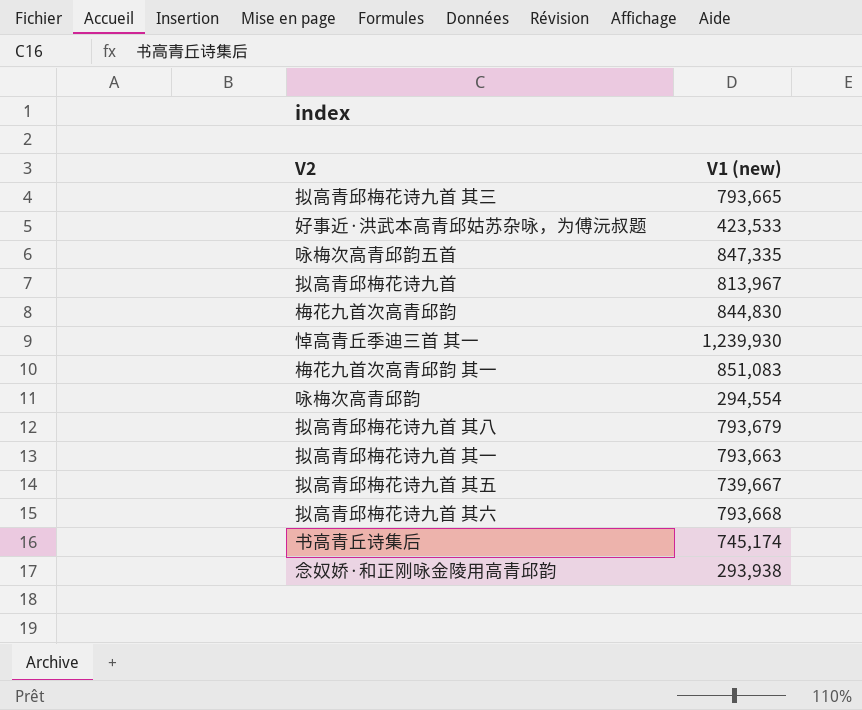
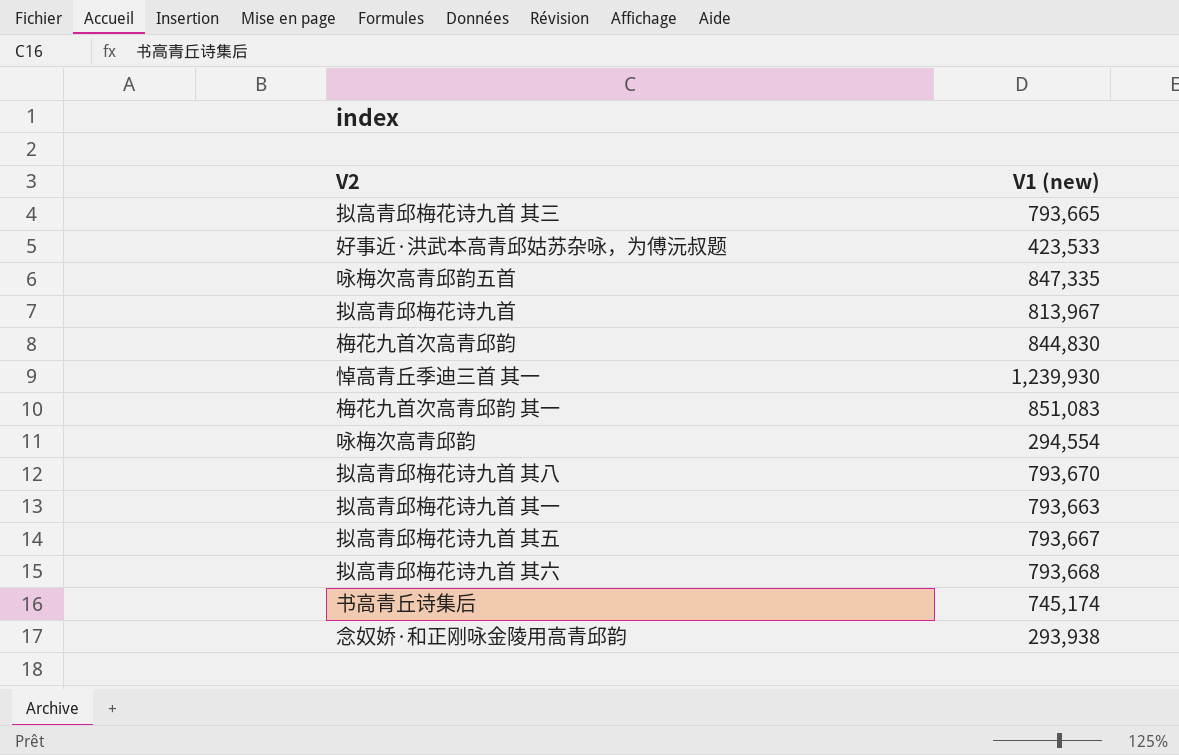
拟高青邱梅花诗九首 其八 | V1 (new): 793,679 -> 793,670
拟高青邱梅花诗九首 其五 | V1 (new): 739,667 -> 793,667

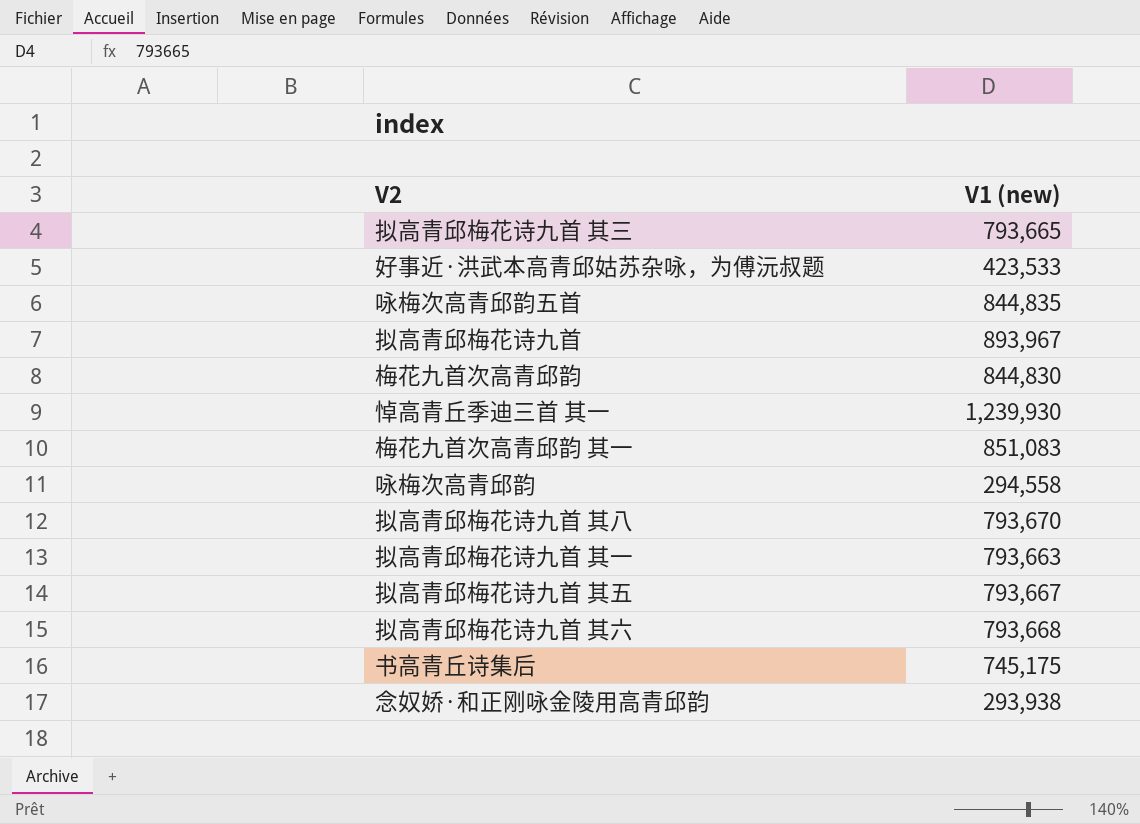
咏梅次高青邱韵五首 | V1 (new): 847,335 -> 844,835
拟高青邱梅花诗九首 | V1 (new): 813,967 -> 893,967
咏梅次高青邱韵 | V1 (new): 294,554 -> 294,558
书高青丘诗集后 | V1 (new): 745,174 -> 745,175

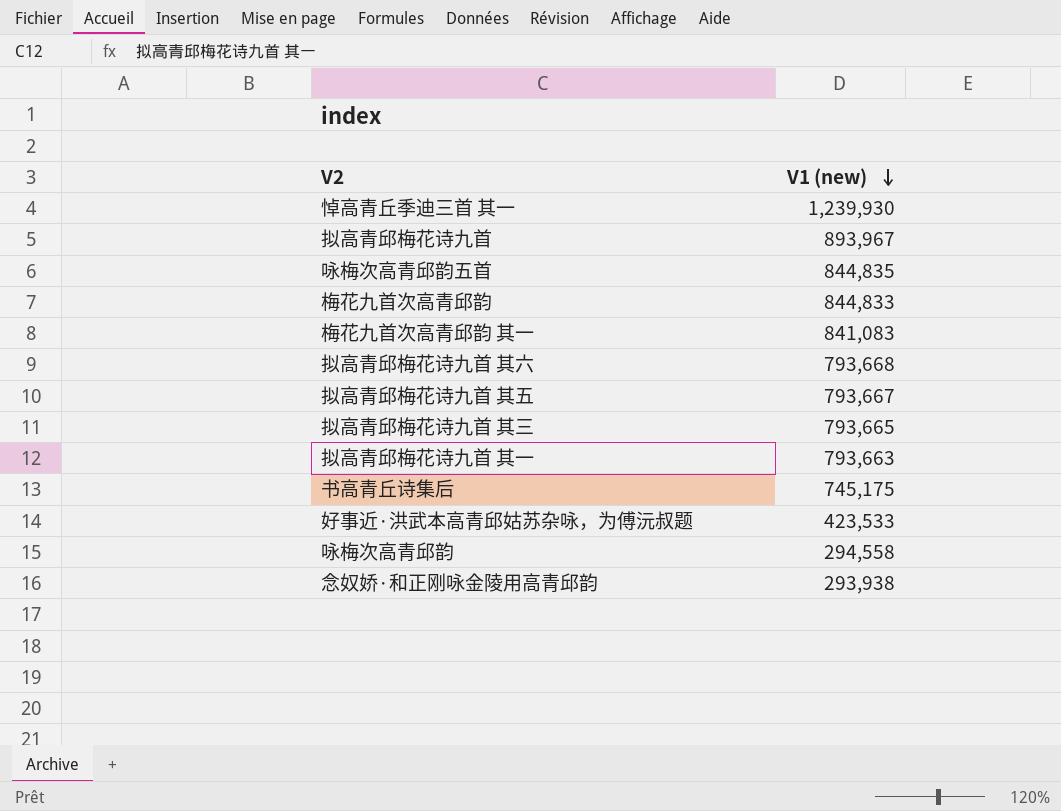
row order: none -> V1 (new) descending
row 拟高青邱梅花诗九首 其八: 793,670 -> none
梅花九首次高青邱韵 | V1 (new): 844,830 -> 844,833
梅花九首次高青邱韵 其一 | V1 (new): 851,083 -> 841,083

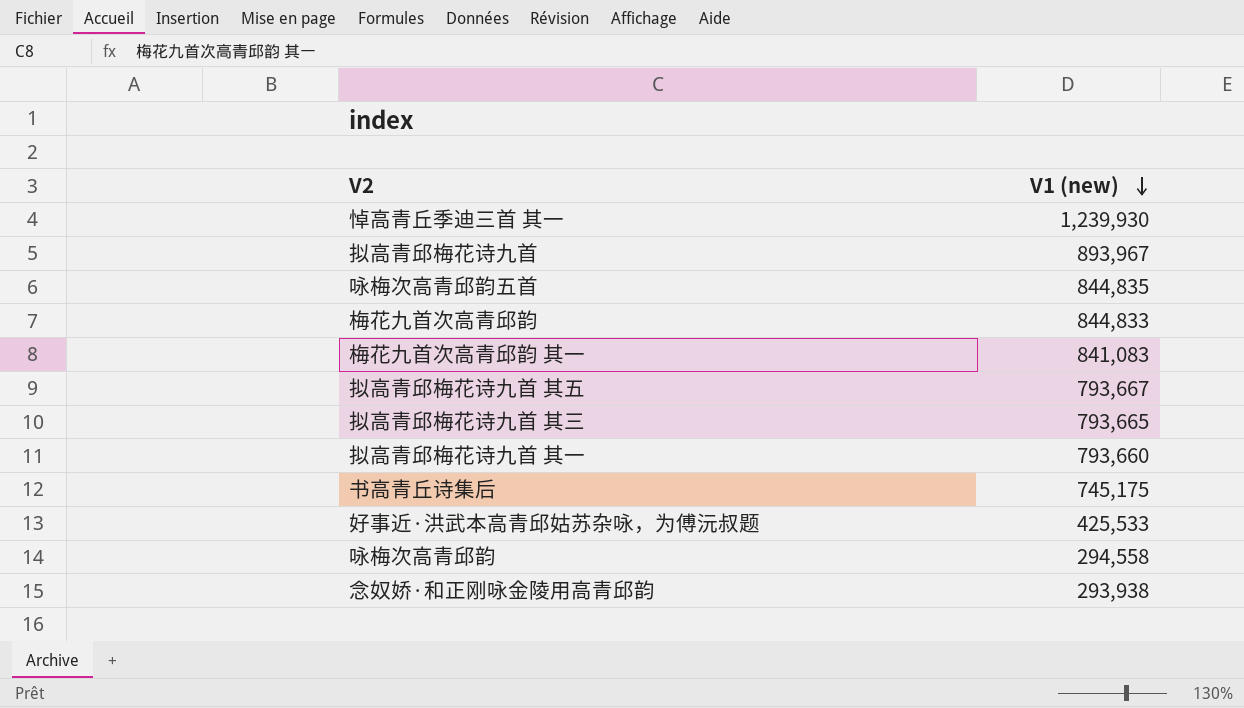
row 拟高青邱梅花诗九首 其六: 793,668 -> none
拟高青邱梅花诗九首 其一 | V1 (new): 793,663 -> 793,660
好事近·洪武本高青邱姑苏杂咏，为傅沅叔题 | V1 (new): 423,533 -> 425,533

